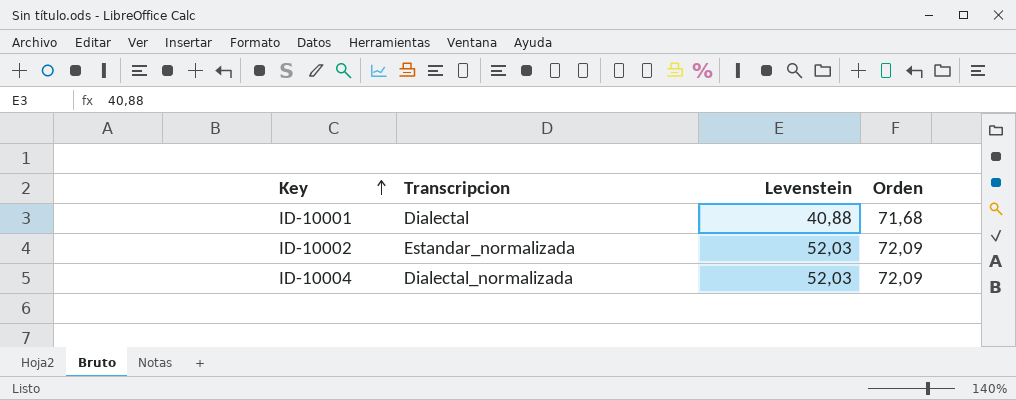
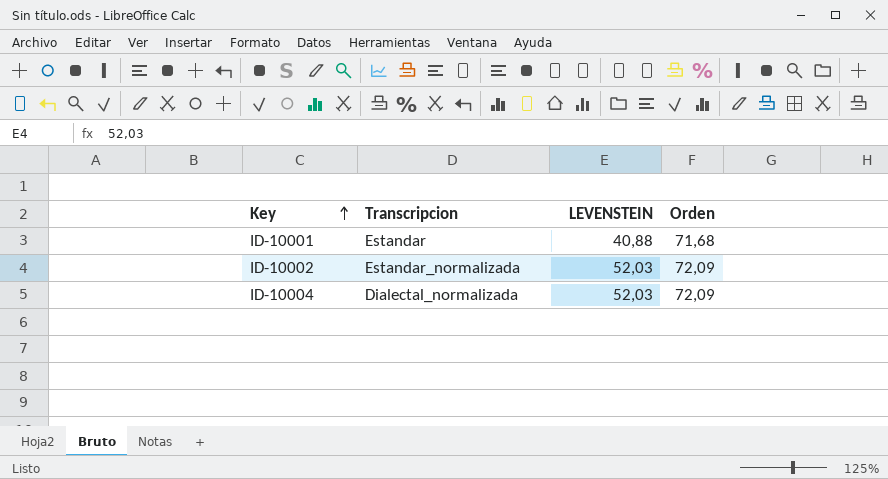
column name: Levenstein -> LEVENSTEIN
ID-10001 | Transcripcion: Dialectal -> Estandar

